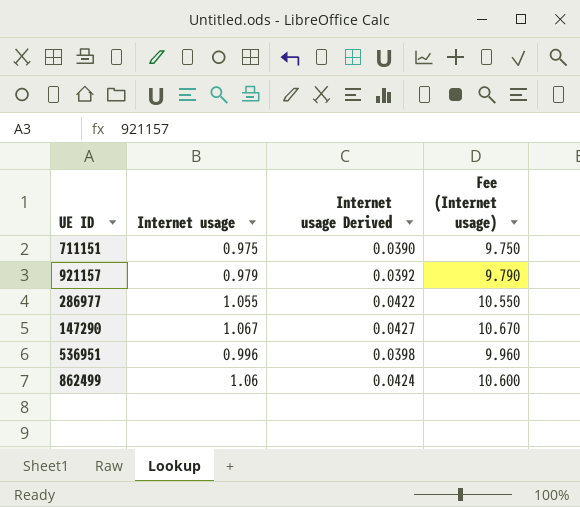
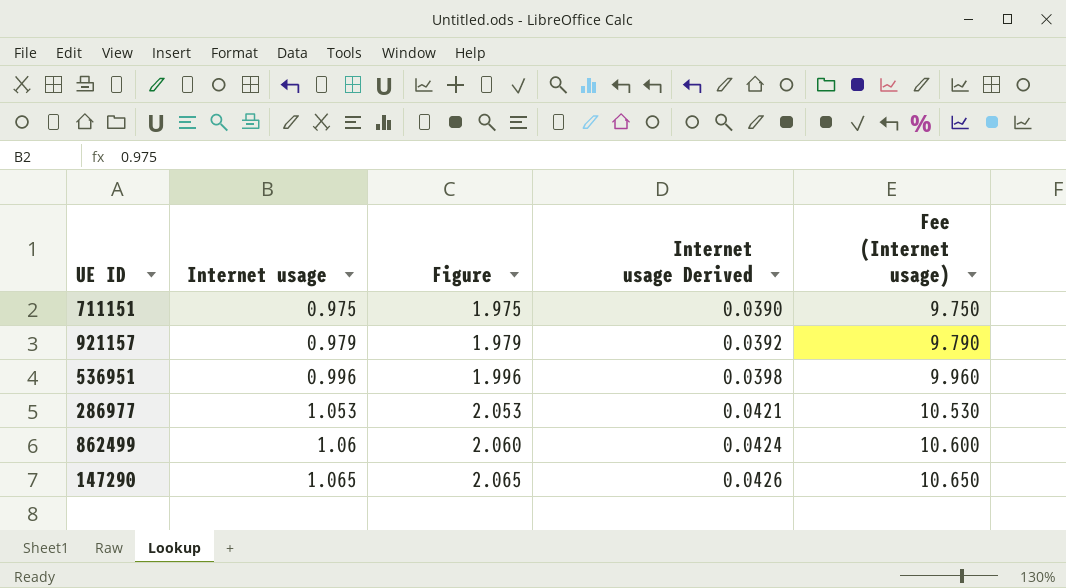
row order: none -> Internet usage ascending
column Figure | formula: none -> [Internet usage] + 1
286977 | Internet usage: 1.055 -> 1.053
286977 | Internet usage Derived: 0.0422 -> 0.0421
286977 | Fee (Internet usage): 10.550 -> 10.530
147290 | Internet usage: 1.067 -> 1.065
147290 | Internet usage Derived: 0.0427 -> 0.0426
147290 | Fee (Internet usage): 10.670 -> 10.650

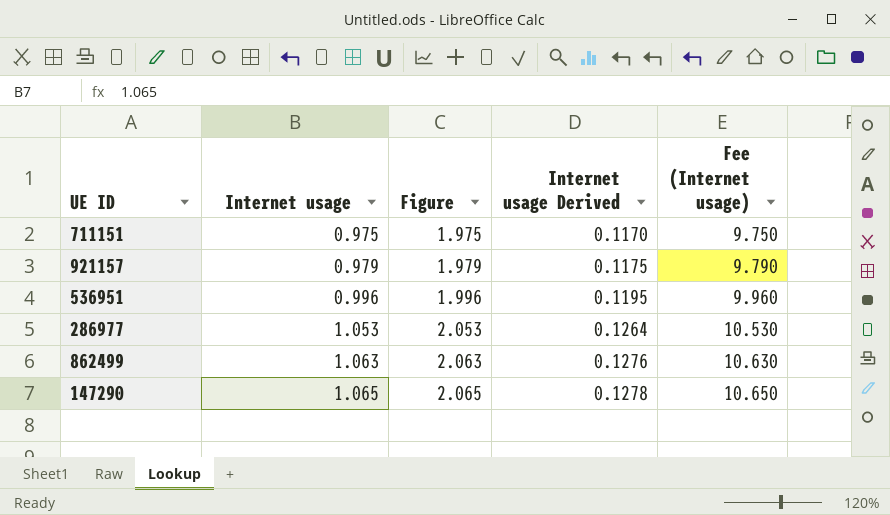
column Internet usage Derived | formula: [Internet usage] * 0.04 -> [Internet usage] * 0.12
862499 | Internet usage: 1.06 -> 1.063
862499 | Figure: 2.060 -> 2.063
862499 | Fee (Internet usage): 10.600 -> 10.630

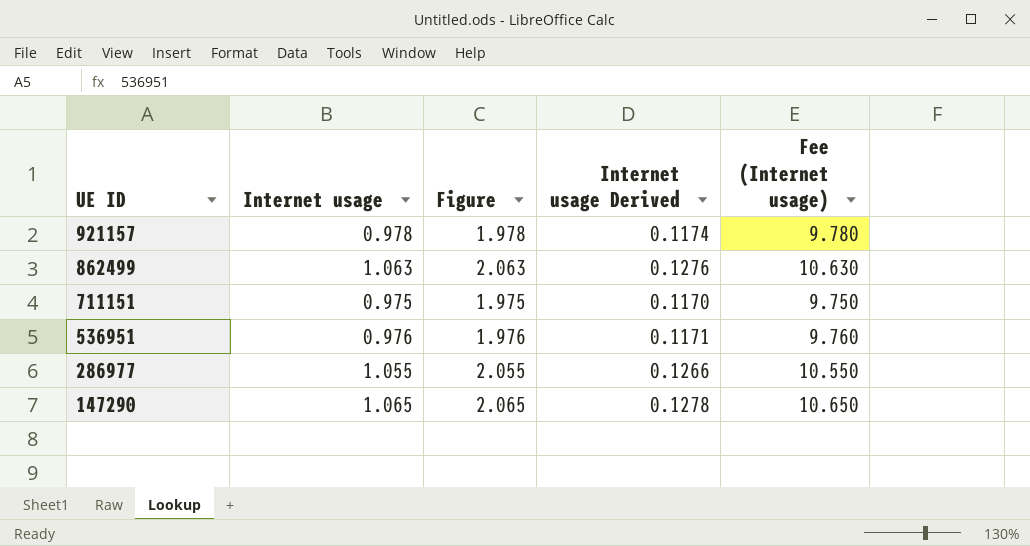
row order: Internet usage ascending -> UE ID descending
921157 | Internet usage: 0.979 -> 0.978
921157 | Figure: 1.979 -> 1.978
921157 | Internet usage Derived: 0.1175 -> 0.1174
921157 | Fee (Internet usage): 9.790 -> 9.780
536951 | Internet usage: 0.996 -> 0.976
536951 | Figure: 1.996 -> 1.976
536951 | Internet usage Derived: 0.1195 -> 0.1171
536951 | Fee (Internet usage): 9.960 -> 9.760
286977 | Internet usage: 1.053 -> 1.055
286977 | Figure: 2.053 -> 2.055
286977 | Internet usage Derived: 0.1264 -> 0.1266
286977 | Fee (Internet usage): 10.530 -> 10.550

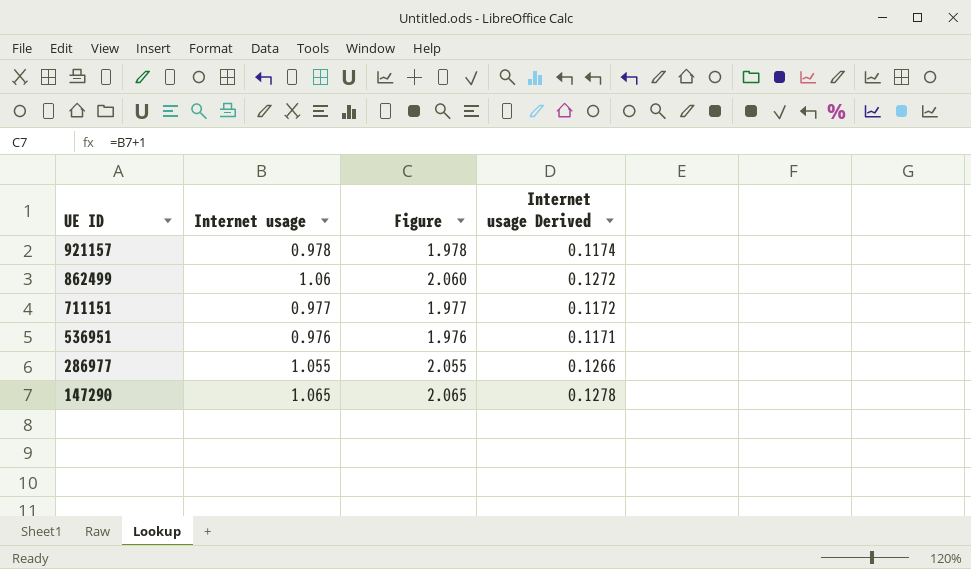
column Fee (Internet usage) | formula: [Internet usage] * 10 -> none
862499 | Internet usage: 1.063 -> 1.06
862499 | Figure: 2.063 -> 2.060
862499 | Internet usage Derived: 0.1276 -> 0.1272
711151 | Internet usage: 0.975 -> 0.977
711151 | Figure: 1.975 -> 1.977
711151 | Internet usage Derived: 0.1170 -> 0.1172

